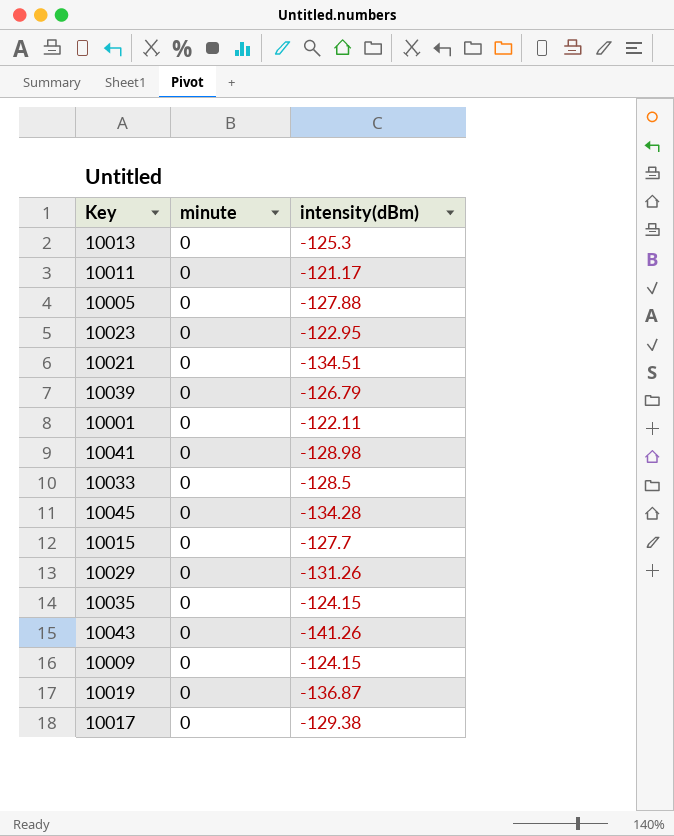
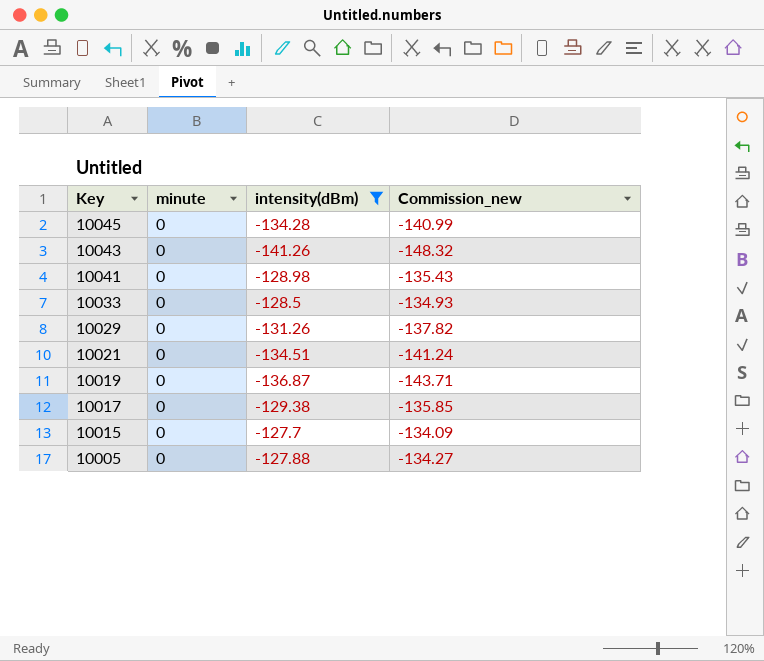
filter: none -> intensity(dBm) <= -127.7
row order: none -> Key descending
column Commission_new | formula: none -> [intensity(dBm)] * 1.05

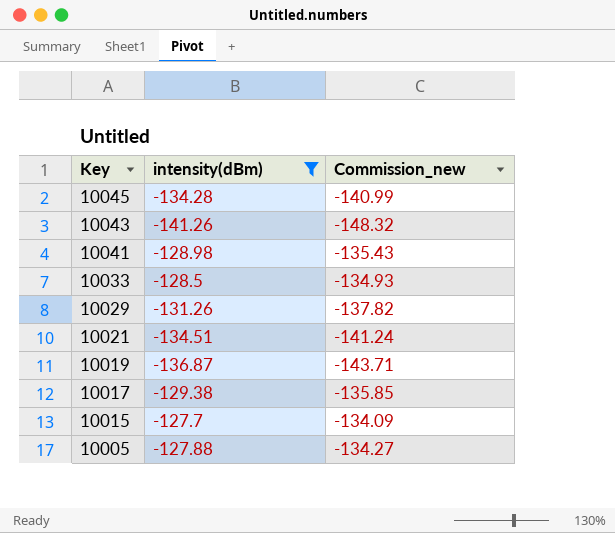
column minute | position: 2 -> none

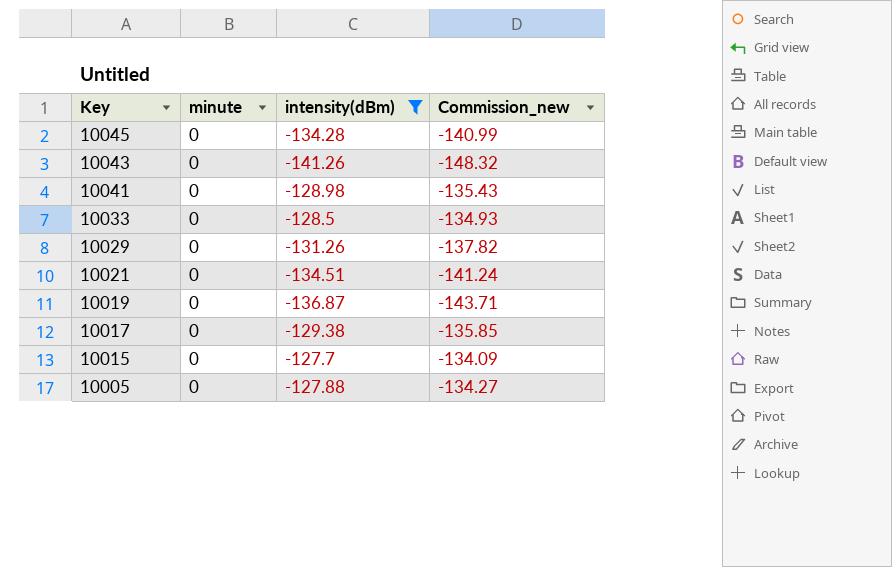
column minute | position: none -> 2

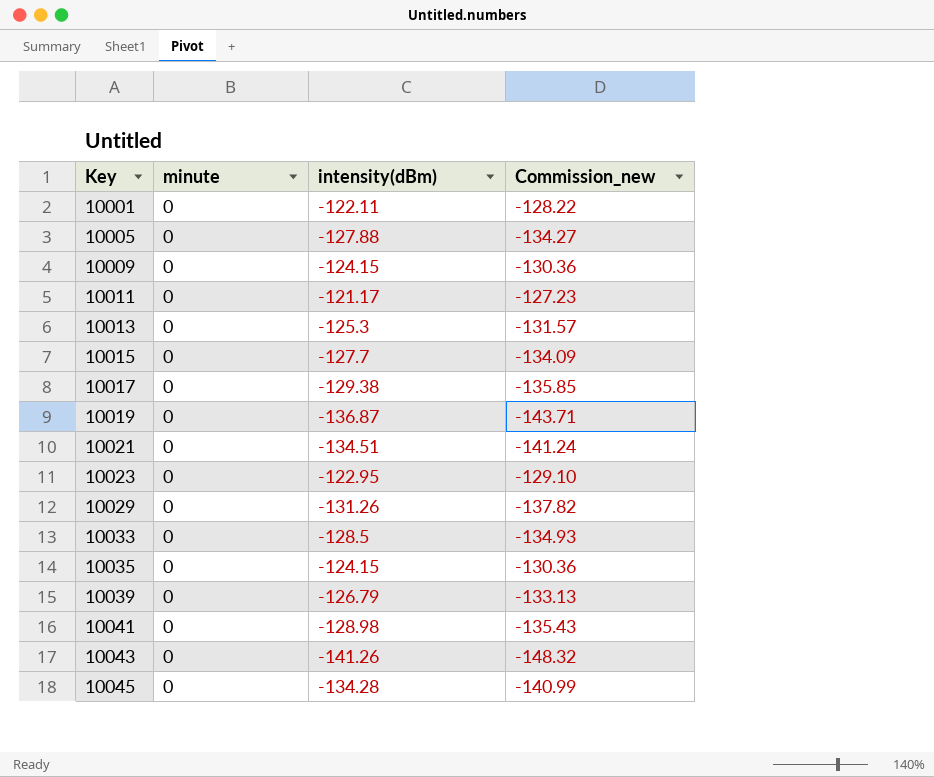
filter: intensity(dBm) <= -127.7 -> none
row order: Key descending -> Key ascending

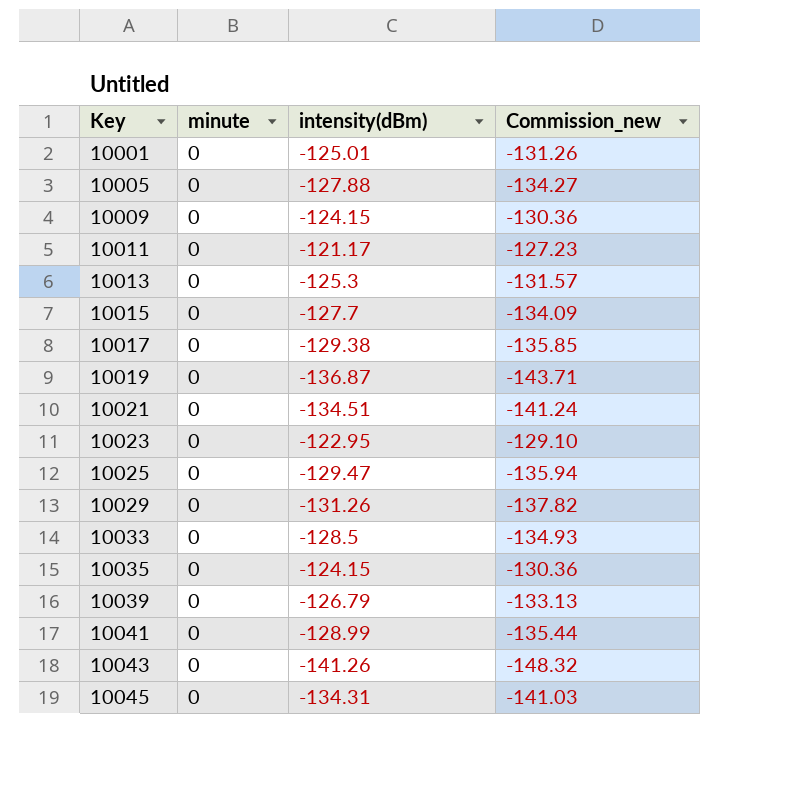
10001 | intensity(dBm): -122.11 -> -125.01
10001 | Commission_new: -128.22 -> -131.26
row 10025: none -> 0 | -129.47 | -135.94
10041 | intensity(dBm): -128.98 -> -128.99
10041 | Commission_new: -135.43 -> -135.44
10045 | intensity(dBm): -134.28 -> -134.31
10045 | Commission_new: -140.99 -> -141.03

